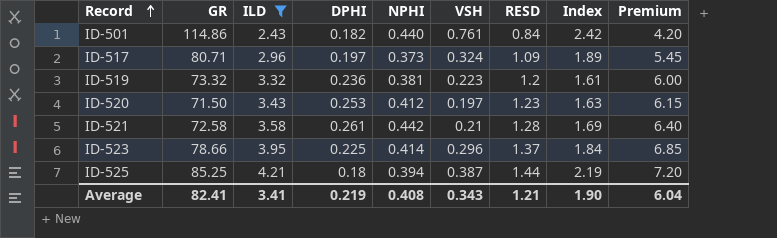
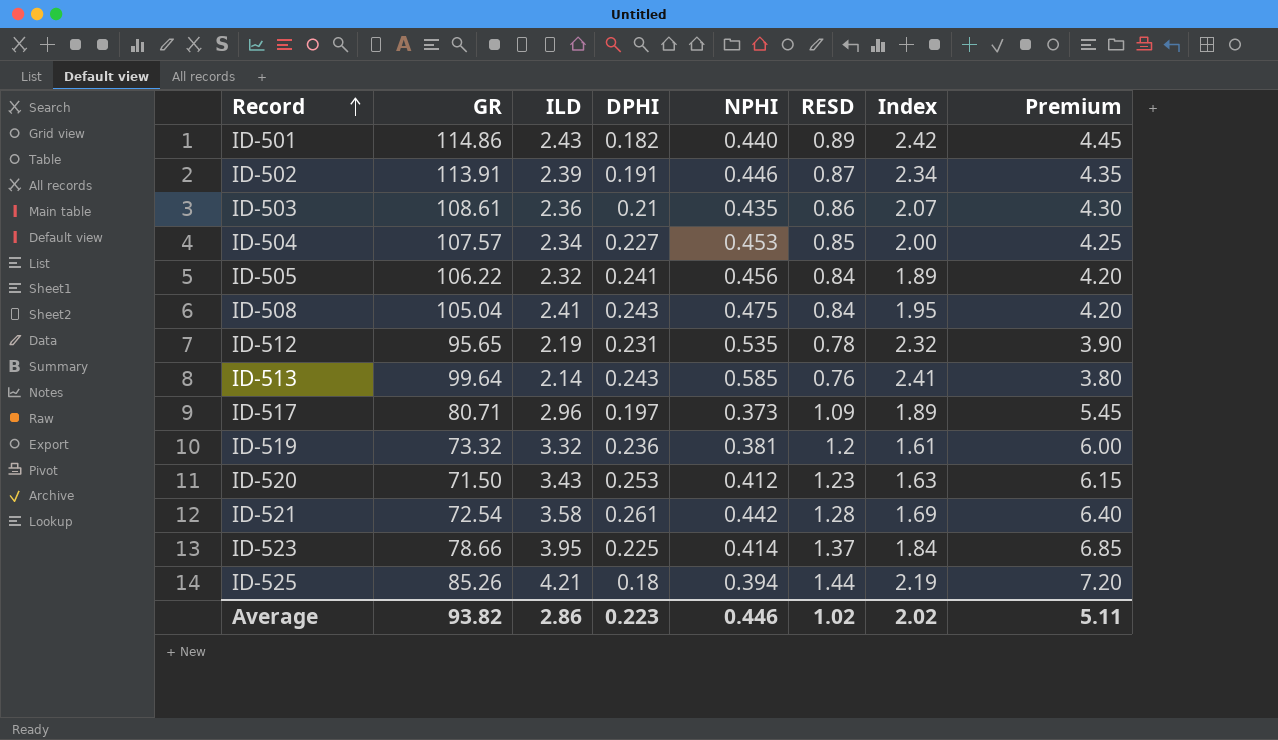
filter: ILD >= 2.43 -> none
column VSH | position: 6 -> none
ID-501 | RESD: 0.84 -> 0.89
ID-501 | Premium: 4.20 -> 4.45
ID-521 | GR: 72.58 -> 72.54
ID-525 | GR: 85.25 -> 85.26
Average | GR: 82.41 -> 93.82
Average | ILD: 3.41 -> 2.86
Average | DPHI: 0.219 -> 0.223
Average | NPHI: 0.408 -> 0.446
Average | RESD: 1.21 -> 1.02
Average | Index: 1.90 -> 2.02
Average | Premium: 6.04 -> 5.11

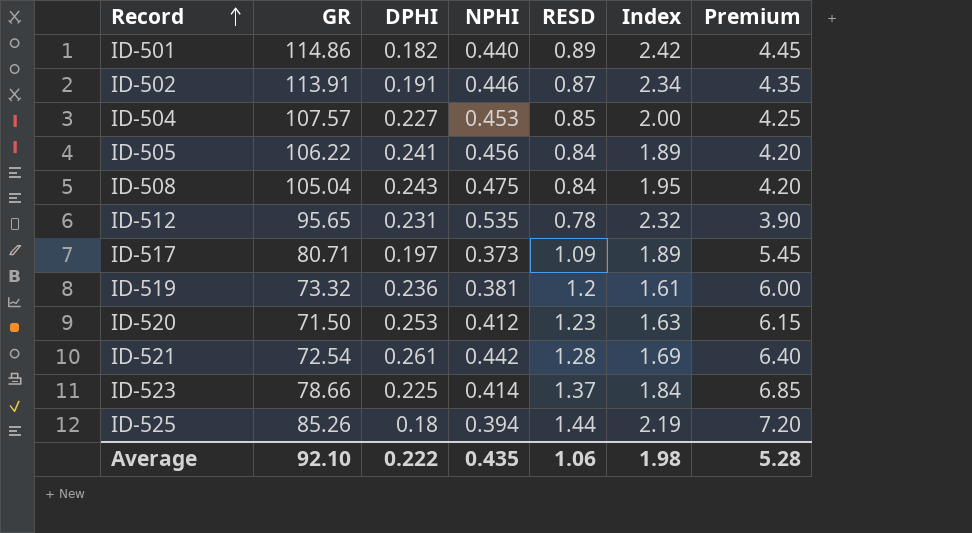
column ILD | position: 3 -> none
row ID-503: 108.61 | 2.36 | 0.21 | 0.435 | 0.86 | 2.07 | 4.30 -> none
row ID-513: 99.64 | 2.14 | 0.243 | 0.585 | 0.76 | 2.41 | 3.80 -> none
Average | GR: 93.82 -> 92.10
Average | DPHI: 0.223 -> 0.222
Average | NPHI: 0.446 -> 0.435
Average | RESD: 1.02 -> 1.06
Average | Index: 2.02 -> 1.98
Average | Premium: 5.11 -> 5.28

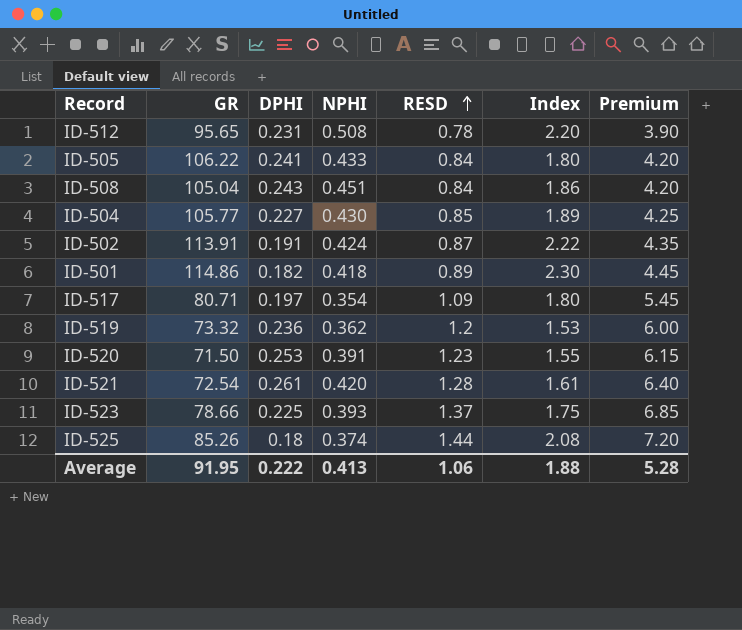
row order: Record ascending -> RESD ascending
ID-512 | NPHI: 0.535 -> 0.508
ID-512 | Index: 2.32 -> 2.20
ID-505 | NPHI: 0.456 -> 0.433
ID-505 | Index: 1.89 -> 1.80
ID-508 | NPHI: 0.475 -> 0.451
ID-508 | Index: 1.95 -> 1.86
ID-504 | GR: 107.57 -> 105.77
ID-504 | NPHI: 0.453 -> 0.430
ID-504 | Index: 2.00 -> 1.89
ID-502 | NPHI: 0.446 -> 0.424
ID-502 | Index: 2.34 -> 2.22
ID-501 | NPHI: 0.440 -> 0.418
ID-501 | Index: 2.42 -> 2.30
ID-517 | NPHI: 0.373 -> 0.354
ID-517 | Index: 1.89 -> 1.80
ID-519 | NPHI: 0.381 -> 0.362
ID-519 | Index: 1.61 -> 1.53
ID-520 | NPHI: 0.412 -> 0.391
ID-520 | Index: 1.63 -> 1.55
ID-521 | NPHI: 0.442 -> 0.420
ID-521 | Index: 1.69 -> 1.61
ID-523 | NPHI: 0.414 -> 0.393
ID-523 | Index: 1.84 -> 1.75
ID-525 | NPHI: 0.394 -> 0.374
ID-525 | Index: 2.19 -> 2.08
Average | GR: 92.10 -> 91.95
Average | NPHI: 0.435 -> 0.413
Average | Index: 1.98 -> 1.88

